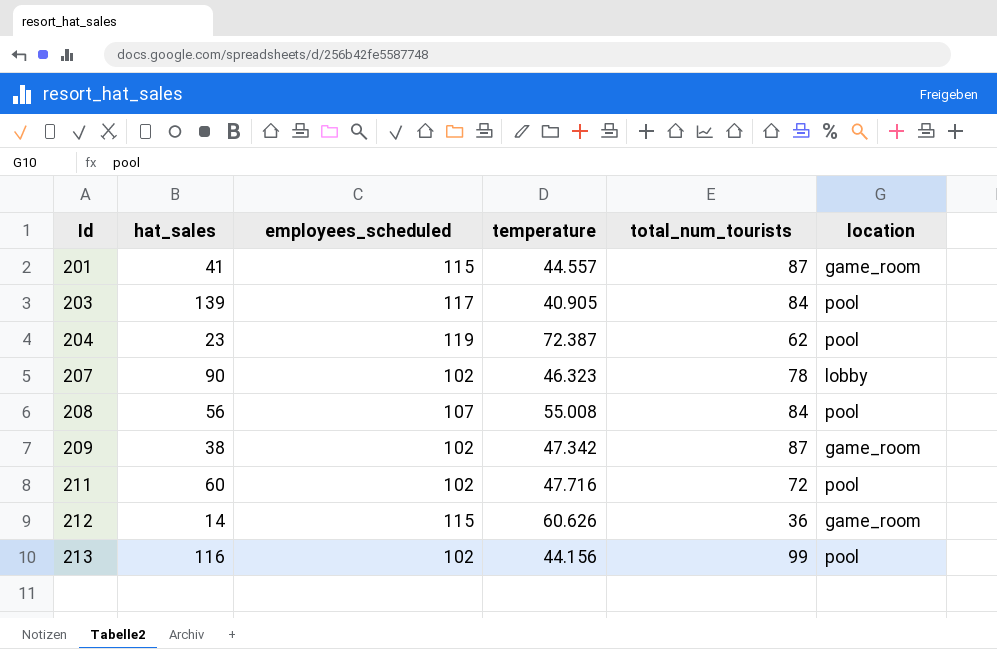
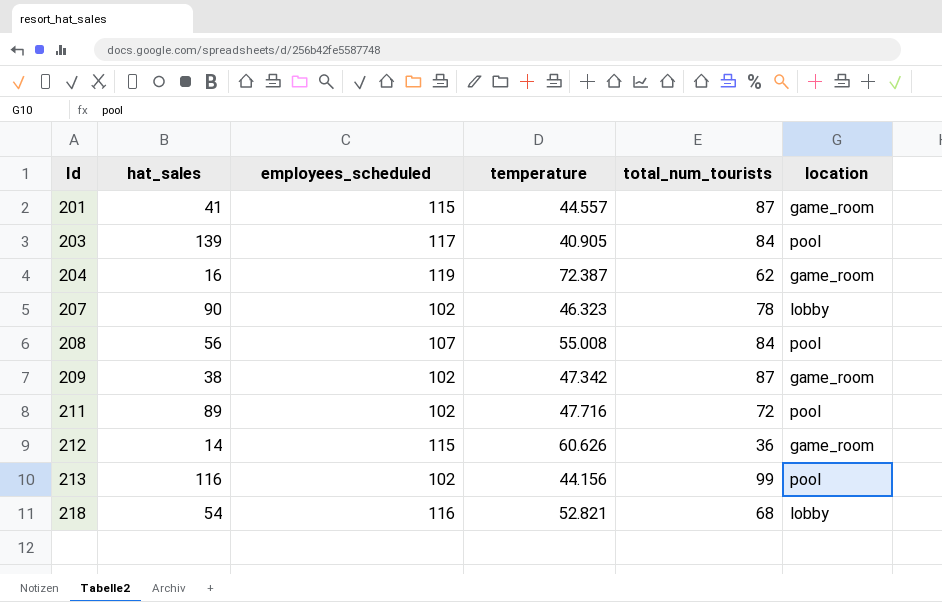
204 | hat_sales: 23 -> 16
204 | location: pool -> game_room
211 | hat_sales: 60 -> 89
row 218: none -> 54 | 116 | 52.821 | 68 | lobby

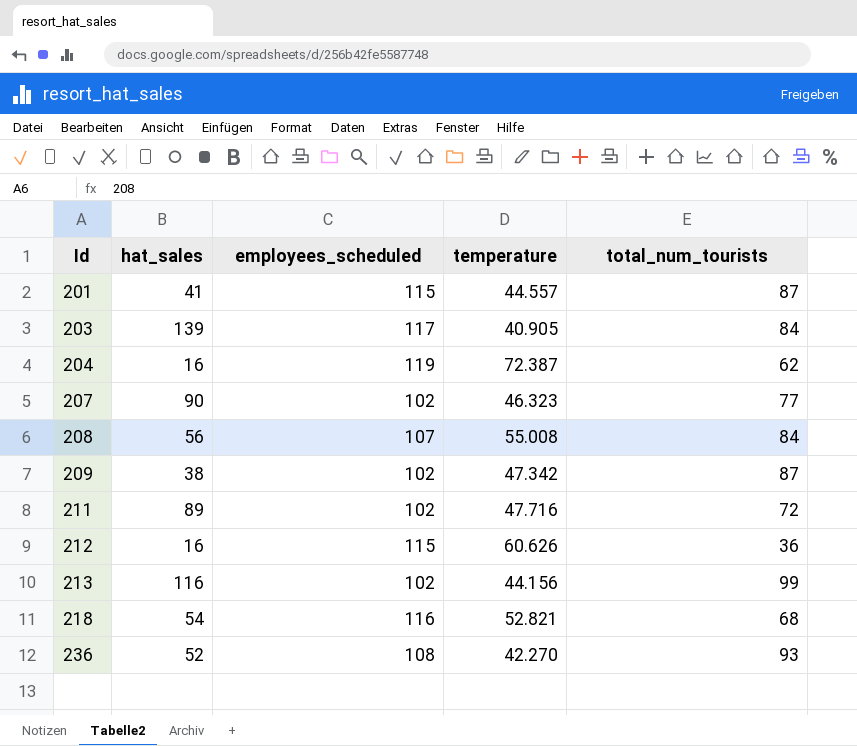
column location | position: 6 -> none
207 | total_num_tourists: 78 -> 77
212 | hat_sales: 14 -> 16
row 236: none -> 52 | 108 | 42.270 | 93

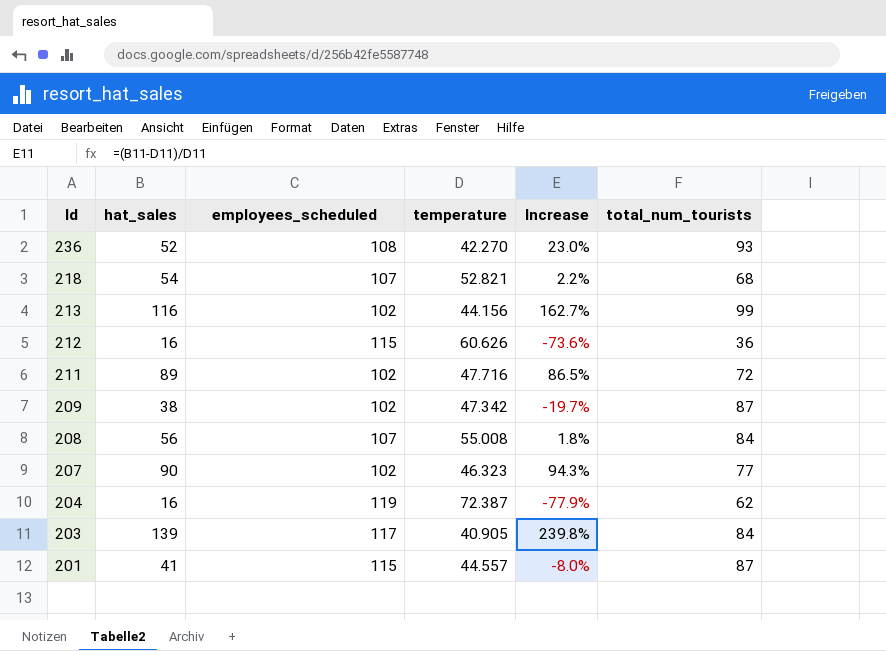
row order: Id ascending -> Id descending
column Increase | formula: none -> ([hat_sales] - [temperature]) / [temperature]
218 | employees_scheduled: 116 -> 107

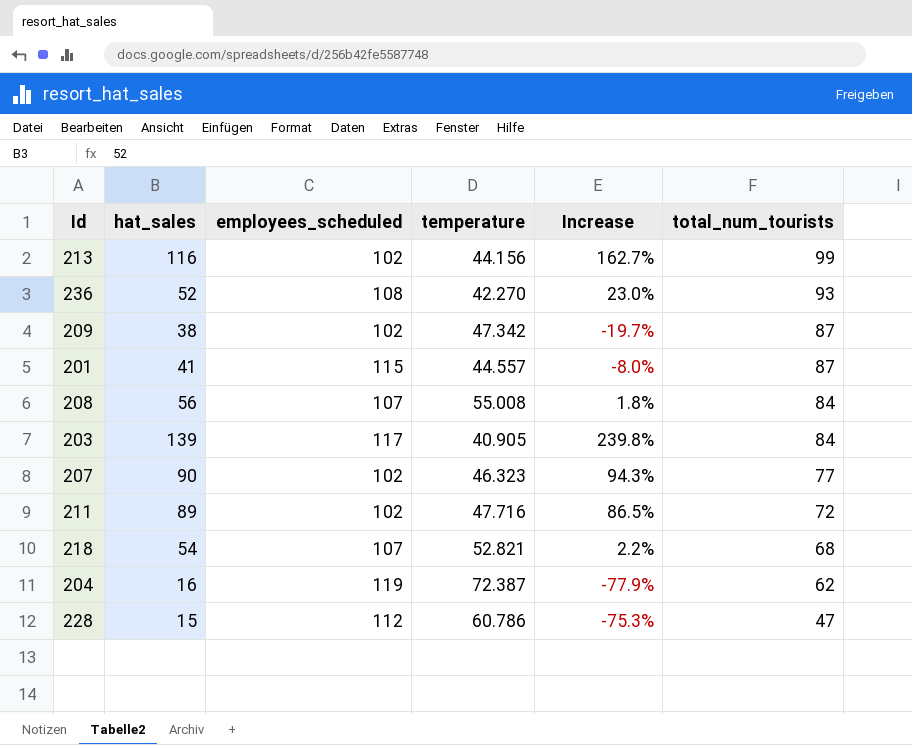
row order: Id descending -> total_num_tourists descending
row 212: 16 | 115 | 60.626 | -73.6% | 36 -> none
row 228: none -> 15 | 112 | 60.786 | -75.3% | 47

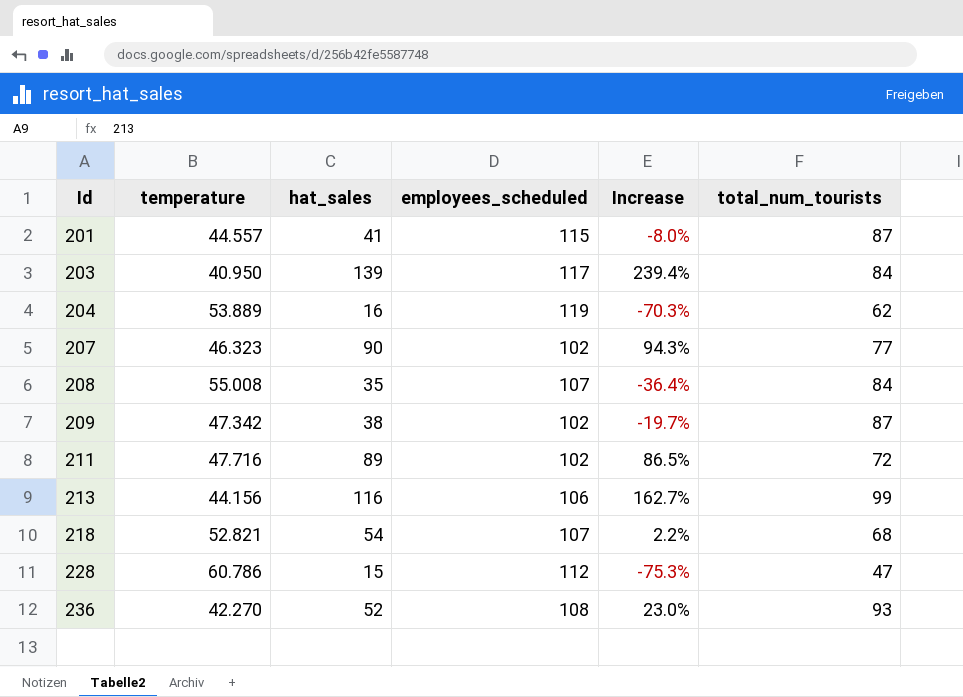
row order: total_num_tourists descending -> Id ascending
column temperature | position: 4 -> 2
203 | temperature: 40.905 -> 40.950
203 | Increase: 239.8% -> 239.4%
204 | temperature: 72.387 -> 53.889
204 | Increase: -77.9% -> -70.3%
208 | hat_sales: 56 -> 35
208 | Increase: 1.8% -> -36.4%
213 | employees_scheduled: 102 -> 106

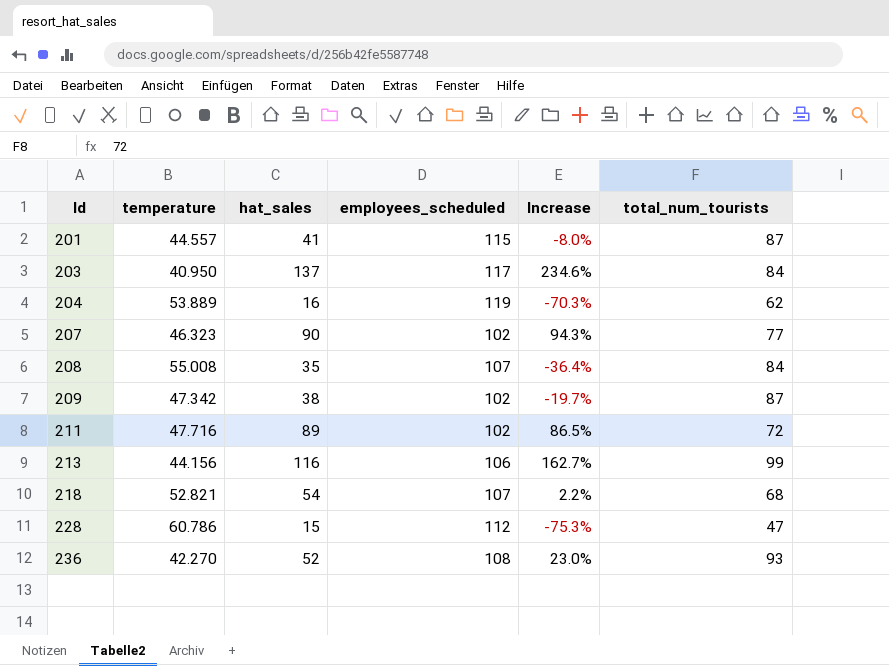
203 | hat_sales: 139 -> 137
203 | Increase: 239.4% -> 234.6%

